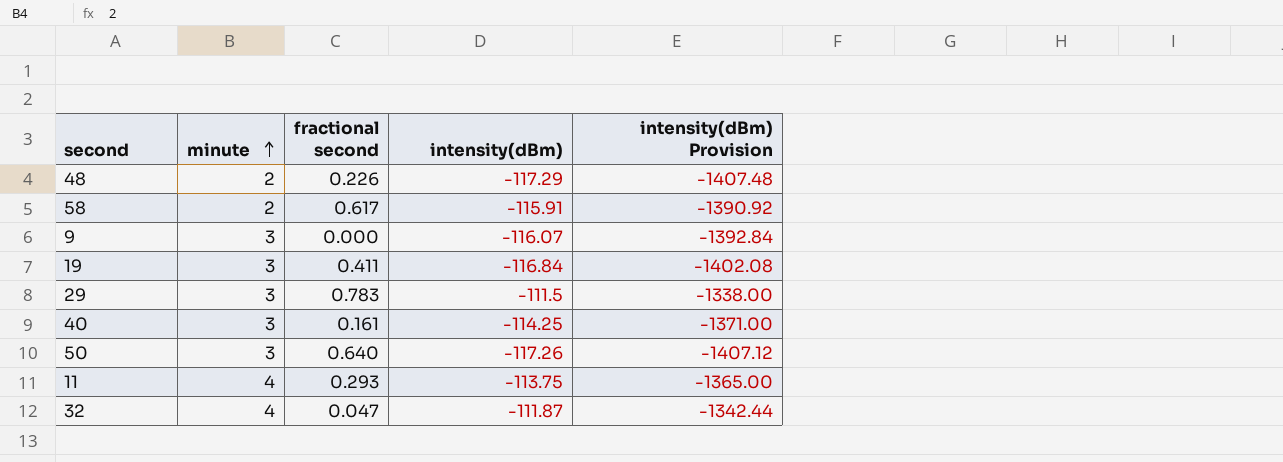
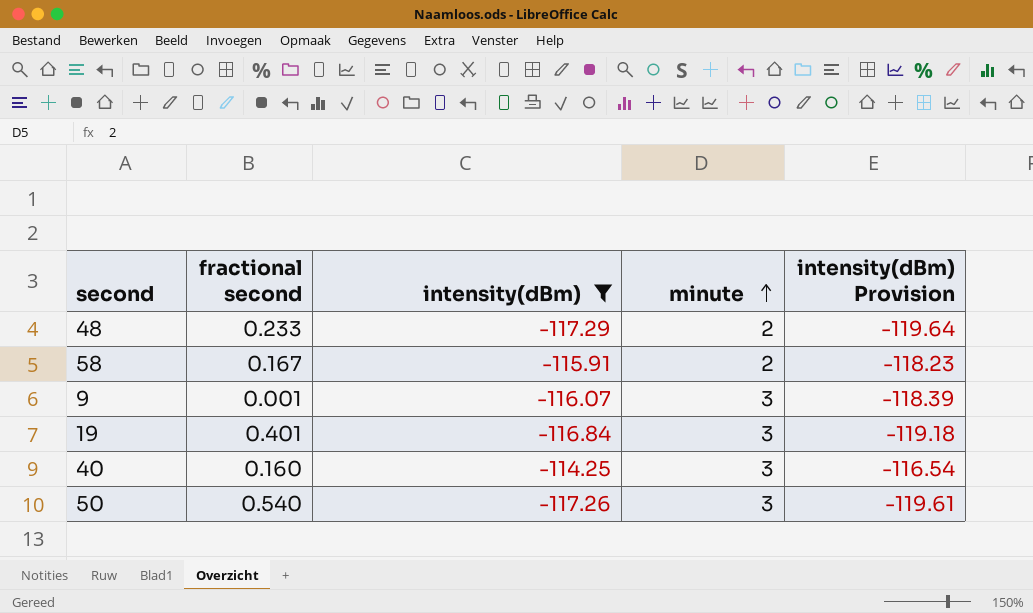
filter: none -> intensity(dBm) <= -114.25
column minute | position: 2 -> 4
column intensity(dBm) Provision | formula: [intensity(dBm)] * 12 -> [intensity(dBm)] * 1.02
48 | fractional second: 0.226 -> 0.233
58 | fractional second: 0.617 -> 0.167
9 | fractional second: 0.000 -> 0.001
19 | fractional second: 0.411 -> 0.401
40 | fractional second: 0.161 -> 0.160
50 | fractional second: 0.640 -> 0.540

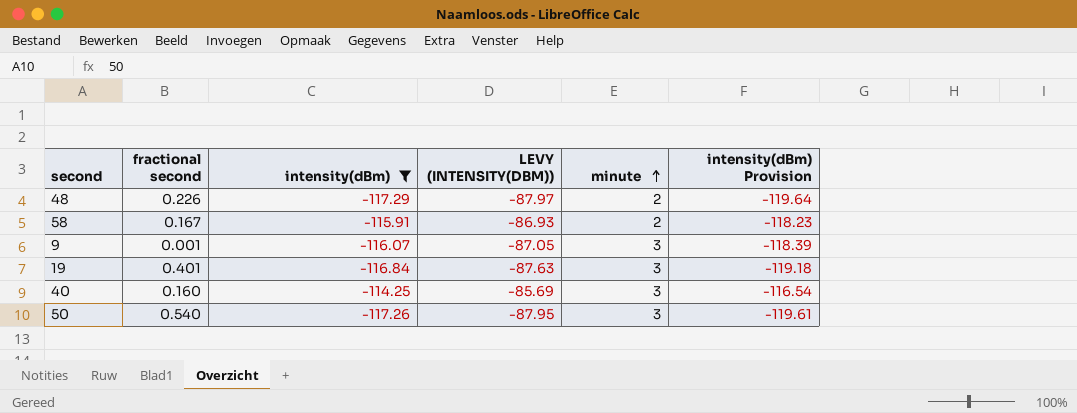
column LEVY (INTENSITY(DBM)) | formula: none -> [intensity(dBm)] * 0.75
48 | fractional second: 0.233 -> 0.226

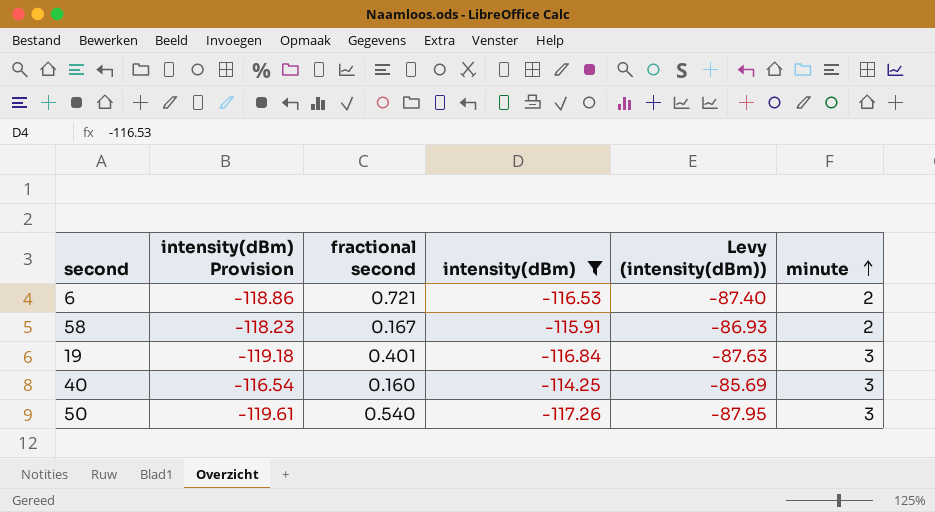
column intensity(dBm) Provision | position: 6 -> 2
column name: LEVY (INTENSITY(DBM)) -> Levy (intensity(dBm))
row 48: 0.226 | -117.29 | -87.97 | 2 | -119.64 -> none
row 9: 0.001 | -116.07 | -87.05 | 3 | -118.39 -> none
row 6: none -> -118.86 | 0.721 | -116.53 | -87.40 | 2

